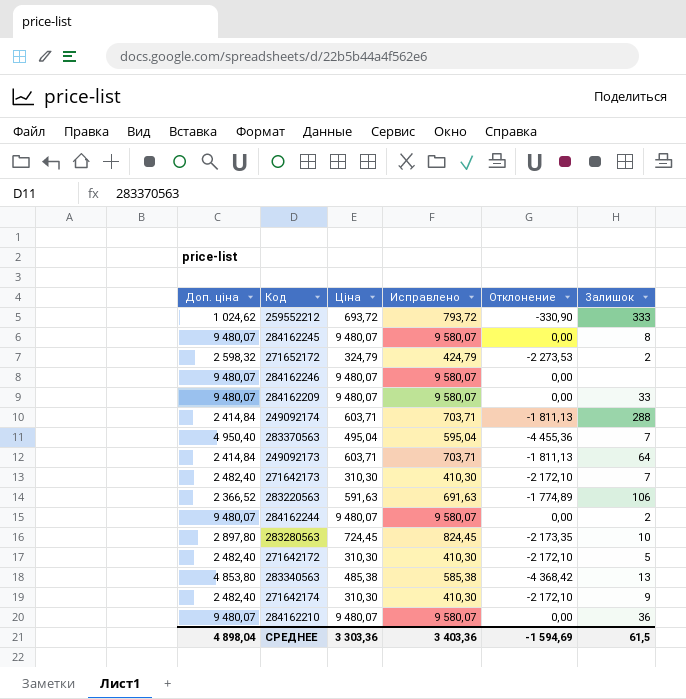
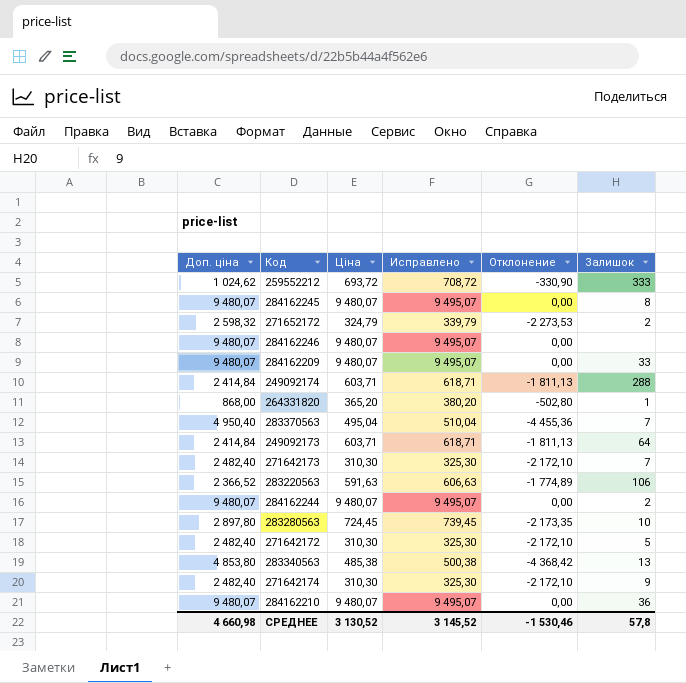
column Исправлено | formula: [Ціна] + 100 -> [Ціна] + 15
row 264331820: none -> 868,00 | 365,20 | 380,20 | -502,80 | 1
СРЕДНЕЕ | Доп. ціна: 4 898,04 -> 4 660,98
СРЕДНЕЕ | Ціна: 3 303,36 -> 3 130,52
СРЕДНЕЕ | Исправлено: 3 403,36 -> 3 145,52
СРЕДНЕЕ | Отклонение: -1 594,69 -> -1 530,46
СРЕДНЕЕ | Залишок: 61,5 -> 57,8

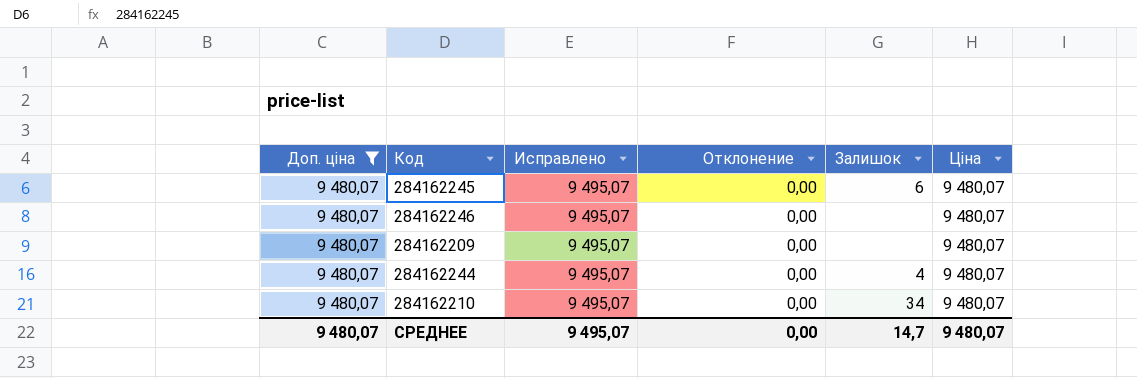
filter: none -> Доп. ціна = 9 480,07
column Ціна | position: 3 -> 6
284162245 | Залишок: 8 -> 6
284162209 | Залишок: 33 -> none
284162244 | Залишок: 2 -> 4
284162210 | Залишок: 36 -> 34
СРЕДНЕЕ | Доп. ціна: 4 660,98 -> 9 480,07
СРЕДНЕЕ | Исправлено: 3 145,52 -> 9 495,07
СРЕДНЕЕ | Отклонение: -1 530,46 -> 0,00
СРЕДНЕЕ | Залишок: 57,8 -> 14,7
СРЕДНЕЕ | Ціна: 3 130,52 -> 9 480,07

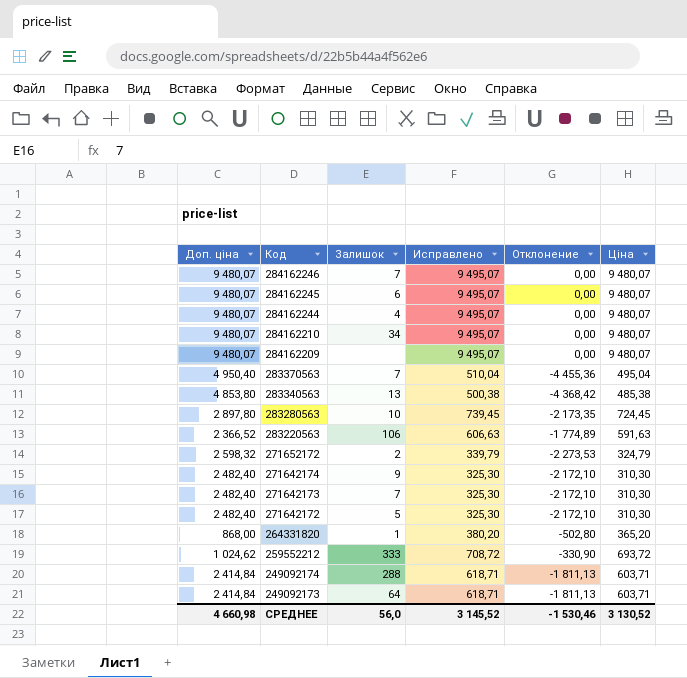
filter: Доп. ціна = 9 480,07 -> none
row order: none -> Код descending
column Залишок | position: 5 -> 3
284162246 | Залишок: none -> 7
СРЕДНЕЕ | Доп. ціна: 9 480,07 -> 4 660,98
СРЕДНЕЕ | Залишок: 14,7 -> 56,0
СРЕДНЕЕ | Исправлено: 9 495,07 -> 3 145,52
СРЕДНЕЕ | Отклонение: 0,00 -> -1 530,46
СРЕДНЕЕ | Ціна: 9 480,07 -> 3 130,52

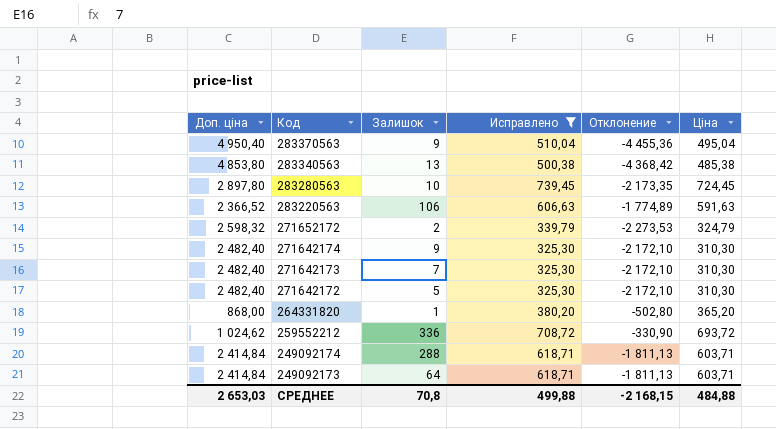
filter: none -> Исправлено != 9 495,07
283370563 | Залишок: 7 -> 9
259552212 | Залишок: 333 -> 336
СРЕДНЕЕ | Доп. ціна: 4 660,98 -> 2 653,03
СРЕДНЕЕ | Залишок: 56,0 -> 70,8
СРЕДНЕЕ | Исправлено: 3 145,52 -> 499,88
СРЕДНЕЕ | Отклонение: -1 530,46 -> -2 168,15
СРЕДНЕЕ | Ціна: 3 130,52 -> 484,88

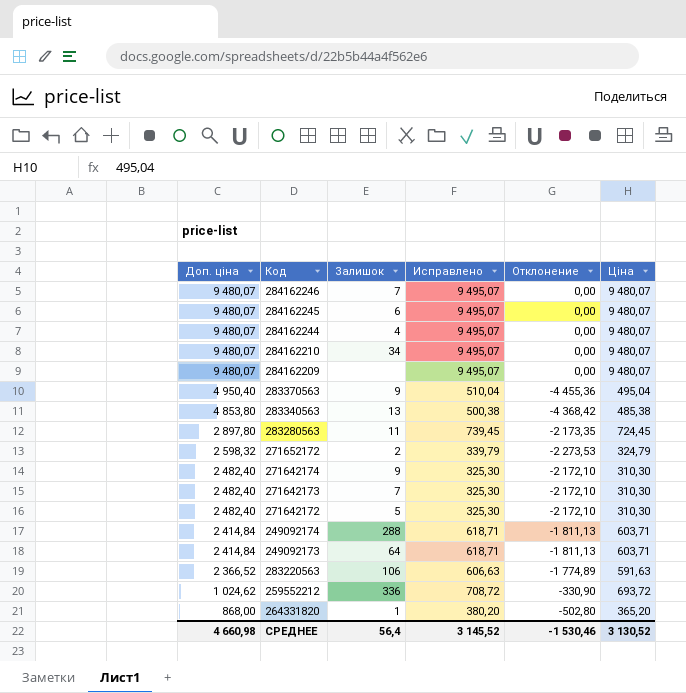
filter: Исправлено != 9 495,07 -> none
row order: Код descending -> Доп. ціна descending
283280563 | Залишок: 10 -> 11
СРЕДНЕЕ | Доп. ціна: 2 653,03 -> 4 660,98
СРЕДНЕЕ | Залишок: 70,8 -> 56,4
СРЕДНЕЕ | Исправлено: 499,88 -> 3 145,52
СРЕДНЕЕ | Отклонение: -2 168,15 -> -1 530,46
СРЕДНЕЕ | Ціна: 484,88 -> 3 130,52

